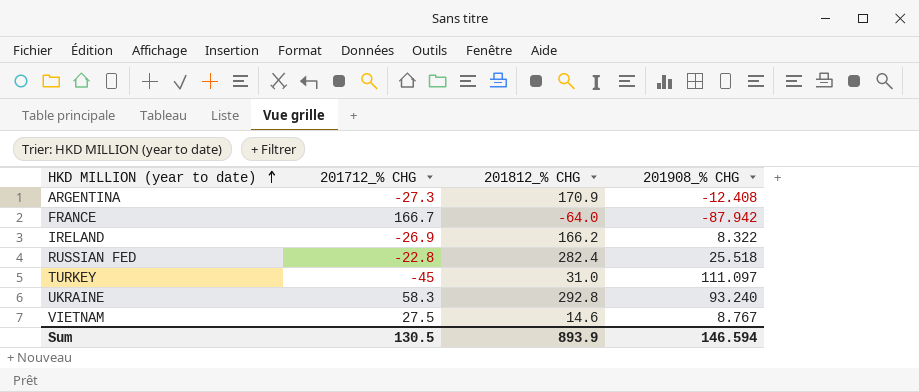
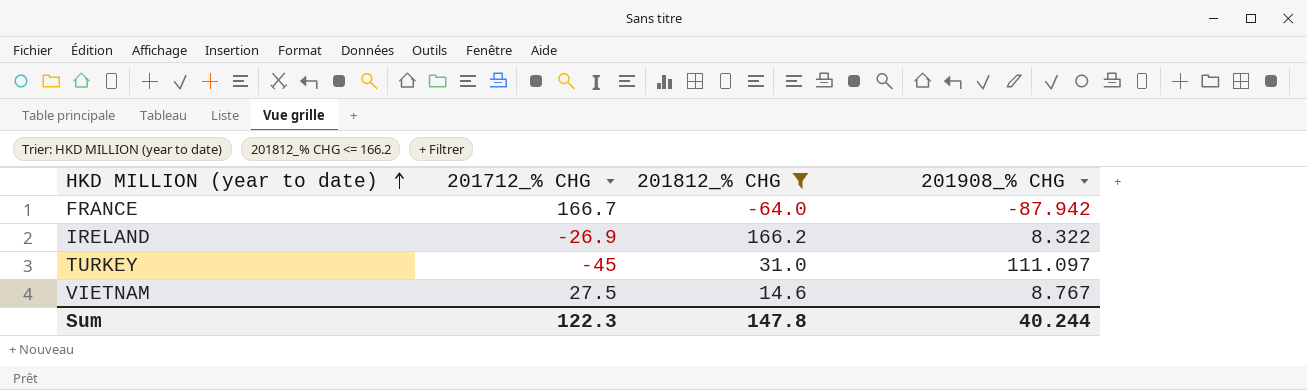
filter: none -> 201812_% CHG <= 166.2
Sum | 201712_% CHG: 130.5 -> 122.3
Sum | 201812_% CHG: 893.9 -> 147.8
Sum | 201908_% CHG: 146.594 -> 40.244

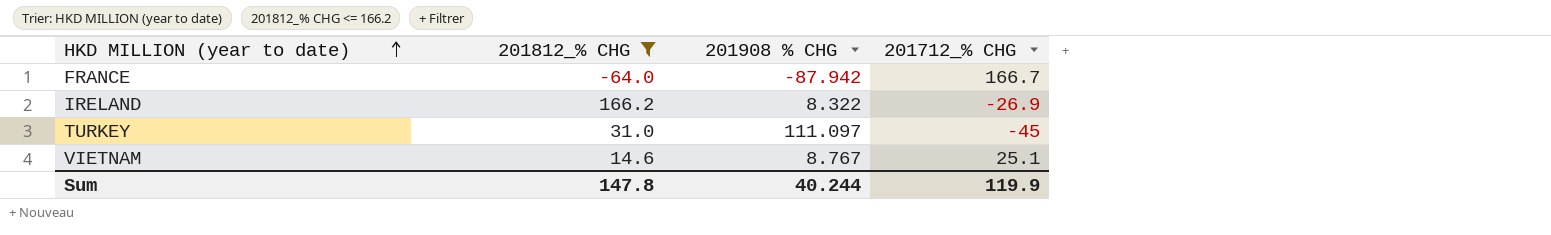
column name: 201908_% CHG -> 201908 % CHG
column 201712_% CHG | position: 2 -> 4
VIETNAM | 201712_% CHG: 27.5 -> 25.1
Sum | 201712_% CHG: 122.3 -> 119.9

